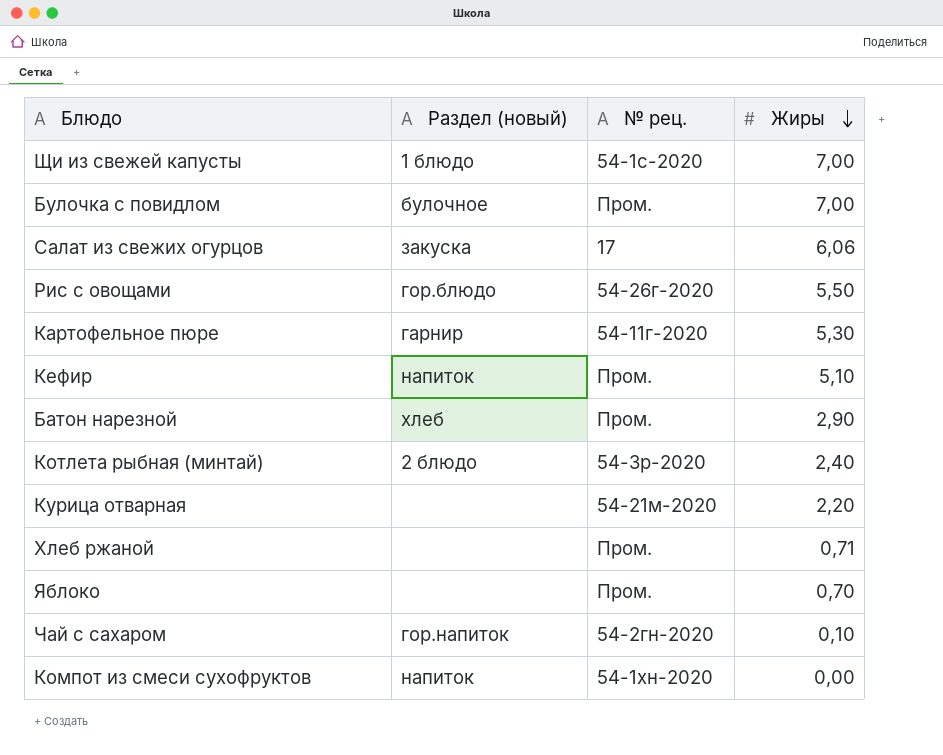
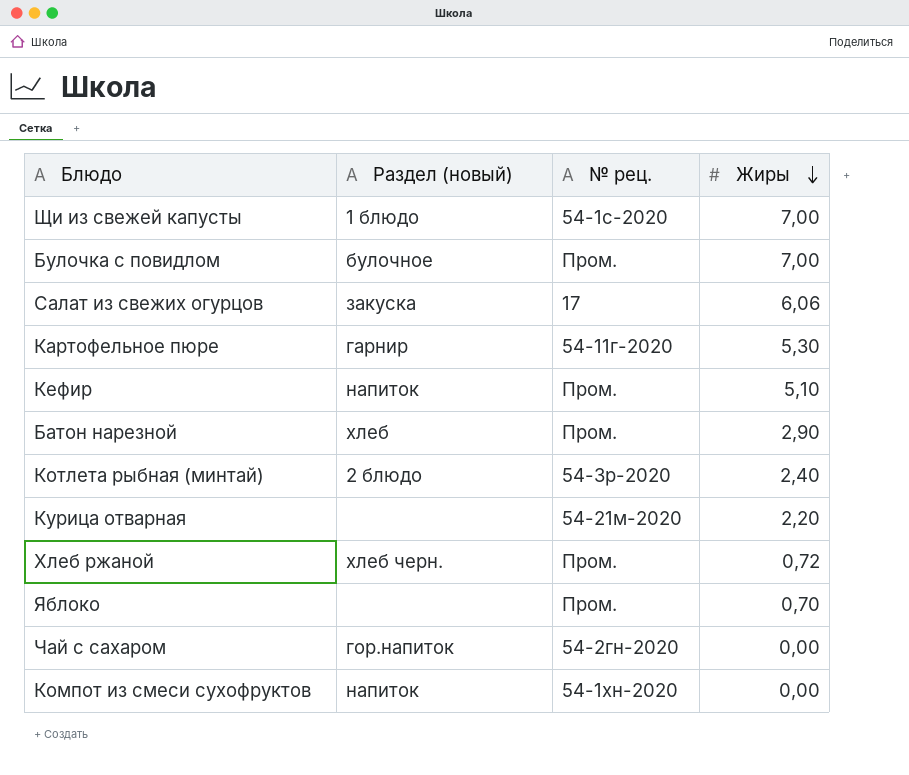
row Рис с овощами: гор.блюдо | 54-26г-2020 | 5,50 -> none
Хлеб ржаной | Раздел (новый): none -> хлеб черн.
Хлеб ржаной | Жиры: 0,71 -> 0,72
Чай с сахаром | Жиры: 0,10 -> 0,00

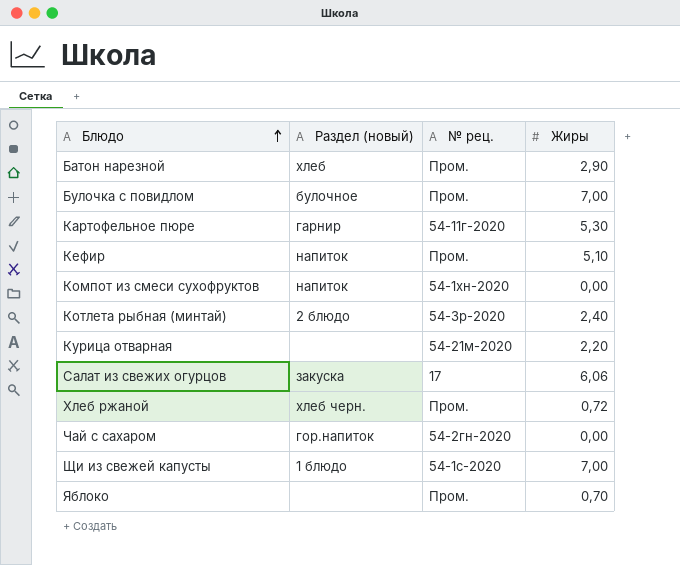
row order: Жиры descending -> Блюдо ascending

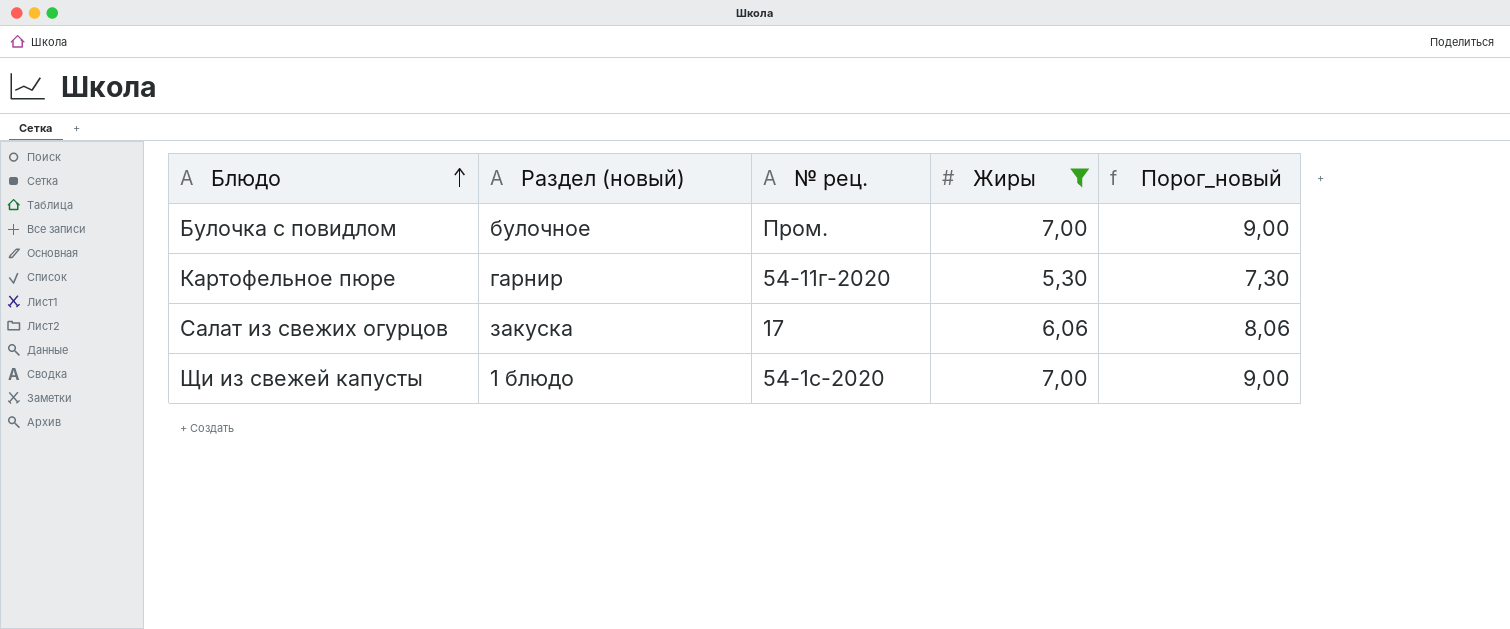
filter: none -> Жиры >= 5,30
column Порог_новый | formula: none -> [Жиры] + 2

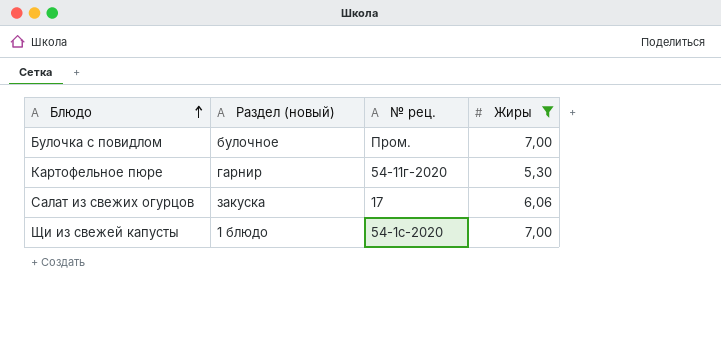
column Порог_новый | formula: [Жиры] + 2 -> none

